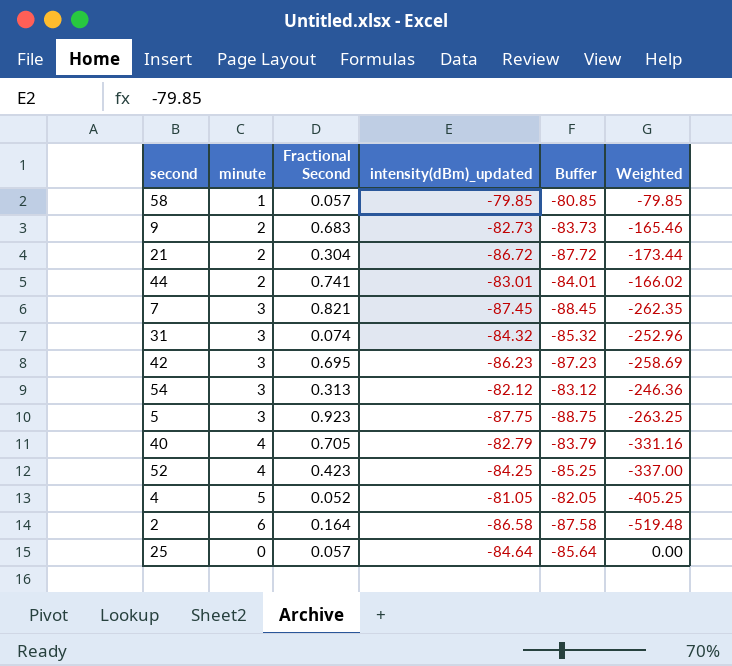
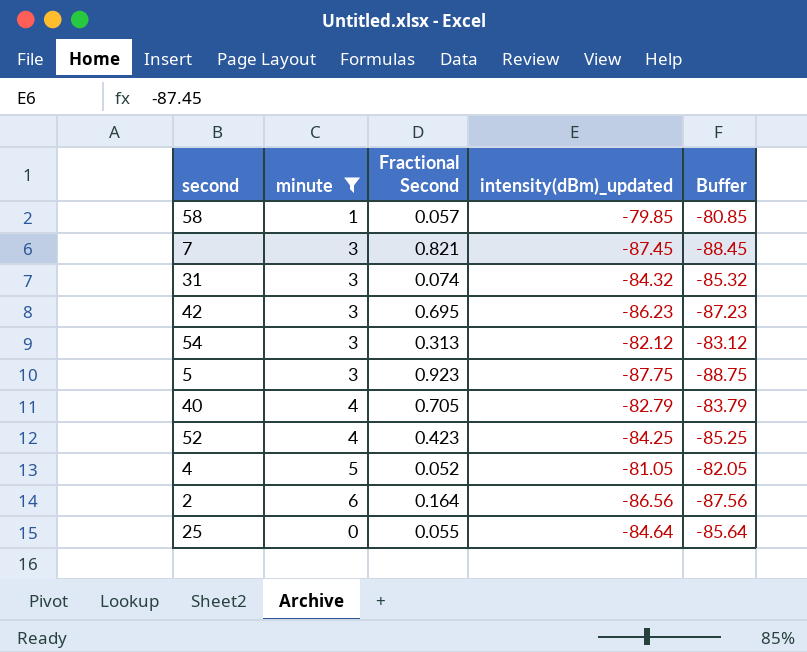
filter: none -> minute != 2
column Weighted | formula: [minute] * [intensity(dBm)_updated] -> none
2 | intensity(dBm)_updated: -86.58 -> -86.56
2 | Buffer: -87.58 -> -87.56
25 | Fractional Second: 0.057 -> 0.055

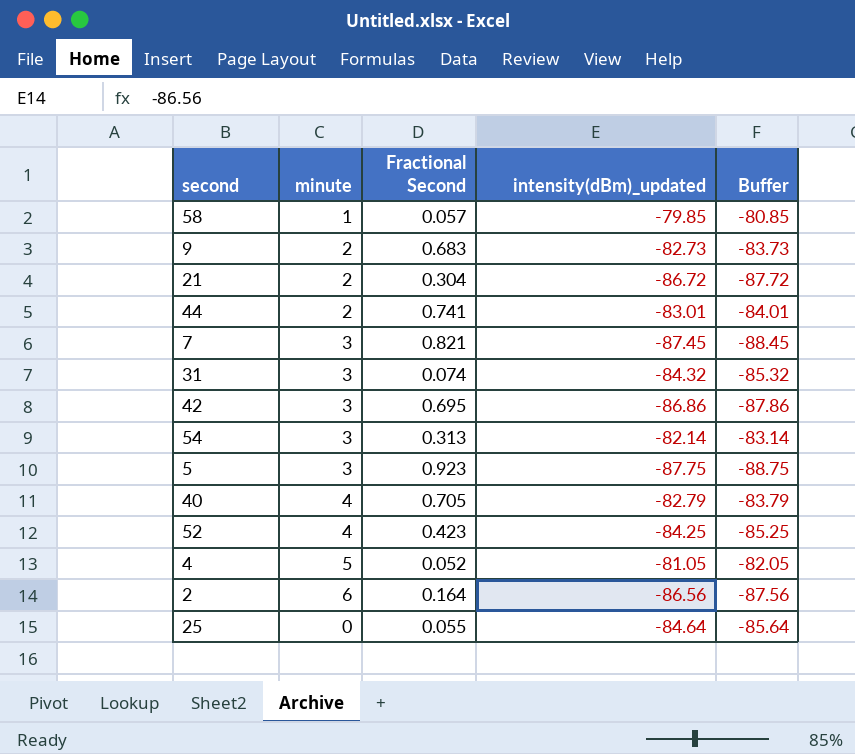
filter: minute != 2 -> none
42 | intensity(dBm)_updated: -86.23 -> -86.86
42 | Buffer: -87.23 -> -87.86
54 | intensity(dBm)_updated: -82.12 -> -82.14
54 | Buffer: -83.12 -> -83.14

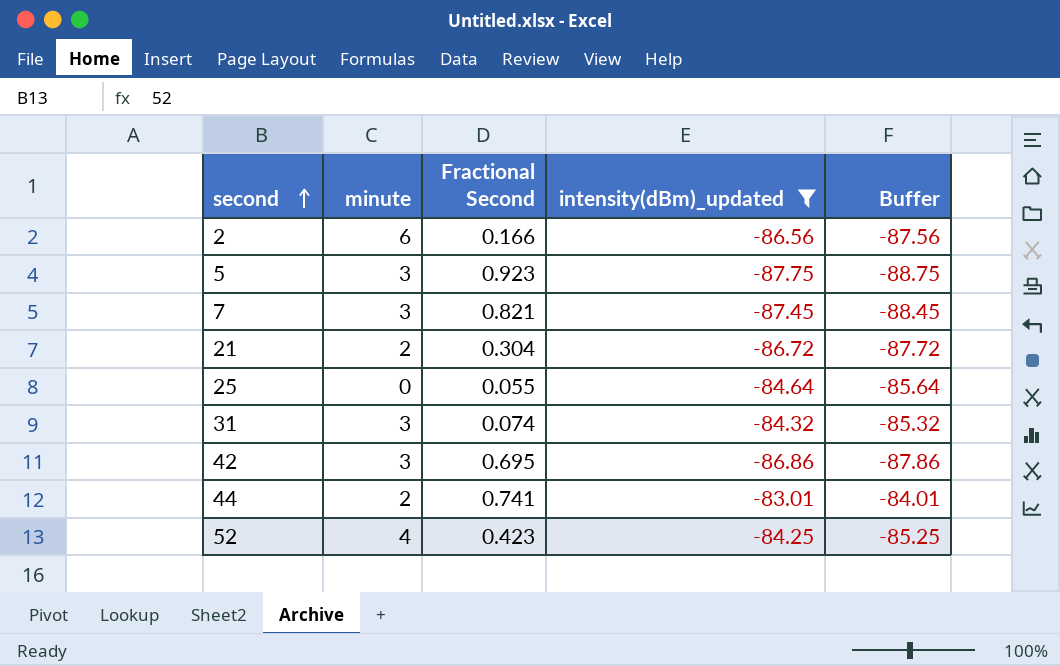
filter: none -> intensity(dBm)_updated <= -83.01
row order: none -> second ascending
2 | Fractional Second: 0.164 -> 0.166

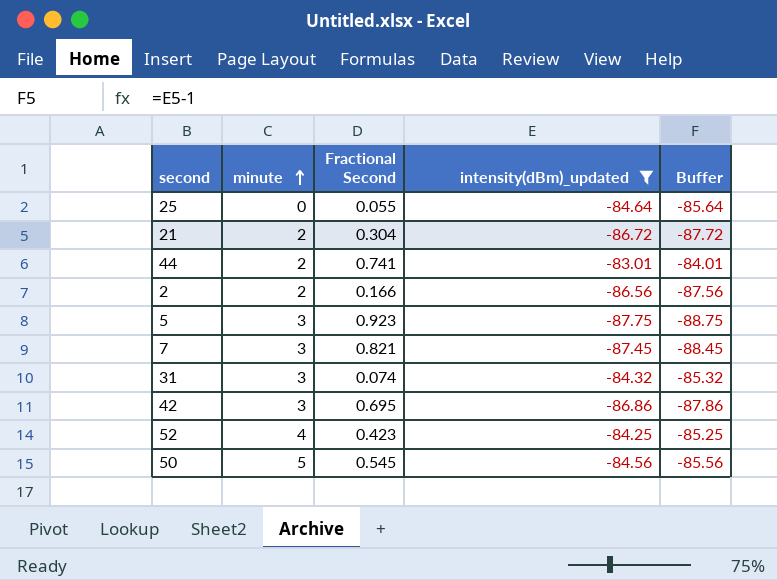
row order: second ascending -> minute ascending
2 | minute: 6 -> 2
row 50: none -> 5 | 0.545 | -84.56 | -85.56

